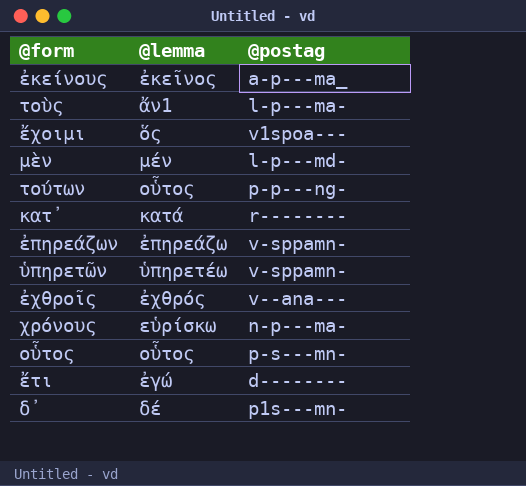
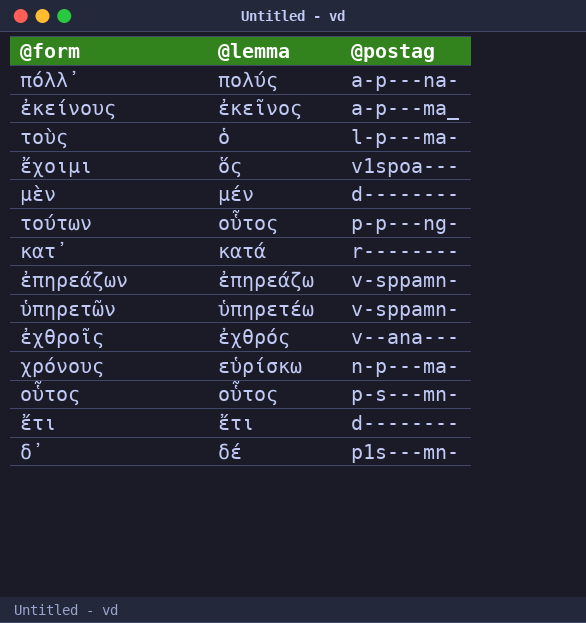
row πόλλ᾽: none -> πολύς | a-p---na-
τοὺς | @lemma: ἄν1 -> ὁ
μὲν | @postag: l-p---md- -> d--------
ἔτι | @lemma: ἐγώ -> ἔτι

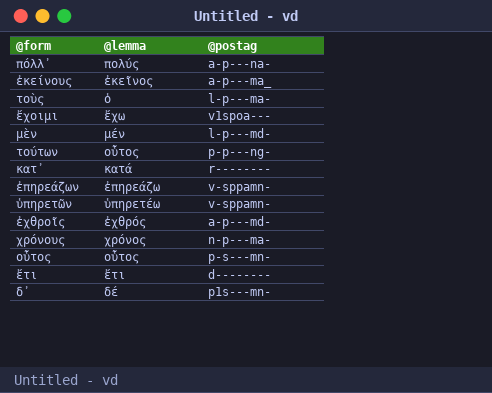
ἔχοιμι | @lemma: ὅς -> ἔχω
μὲν | @postag: d-------- -> l-p---md-
ἐχθροῖς | @postag: v--ana--- -> a-p---md-
χρόνους | @lemma: εὑρίσκω -> χρόνος

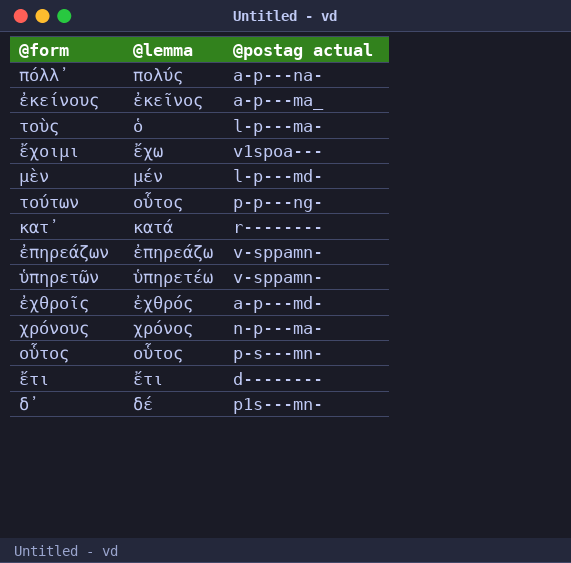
column name: @postag -> @postag actual

